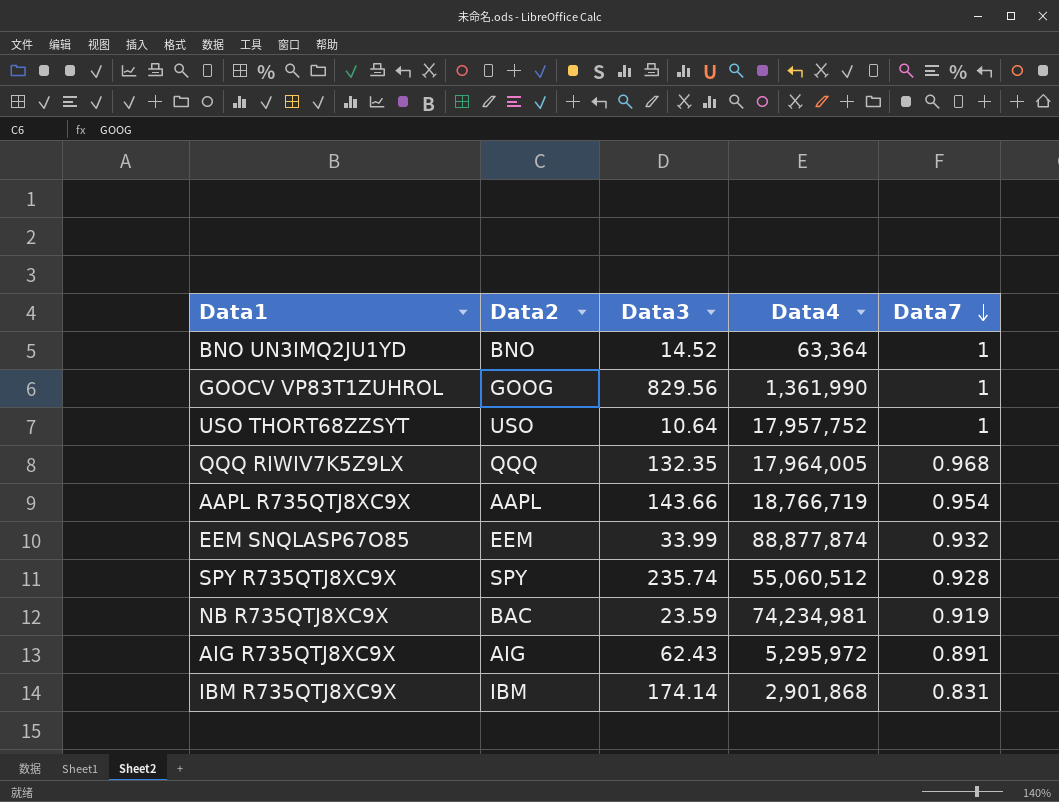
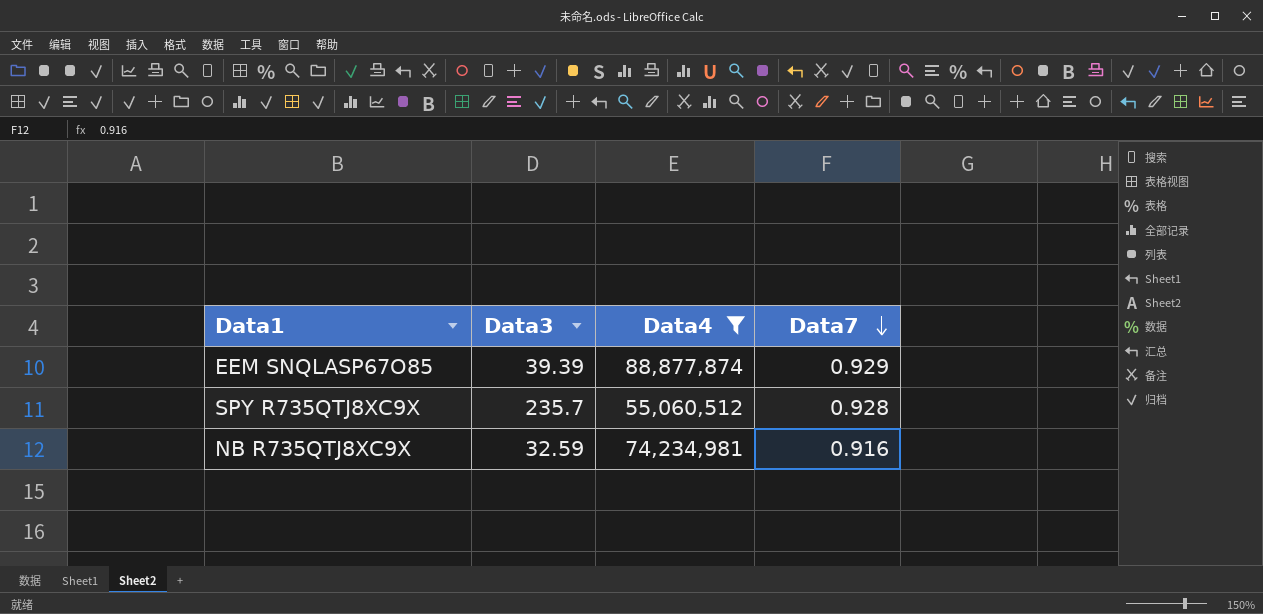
filter: none -> Data4 >= 55,060,512
column Data2 | position: 2 -> none
EEM SNQLASP67O85 | Data3: 33.99 -> 39.39
EEM SNQLASP67O85 | Data7: 0.932 -> 0.929
SPY R735QTJ8XC9X | Data3: 235.74 -> 235.7
NB R735QTJ8XC9X | Data3: 23.59 -> 32.59
NB R735QTJ8XC9X | Data7: 0.919 -> 0.916

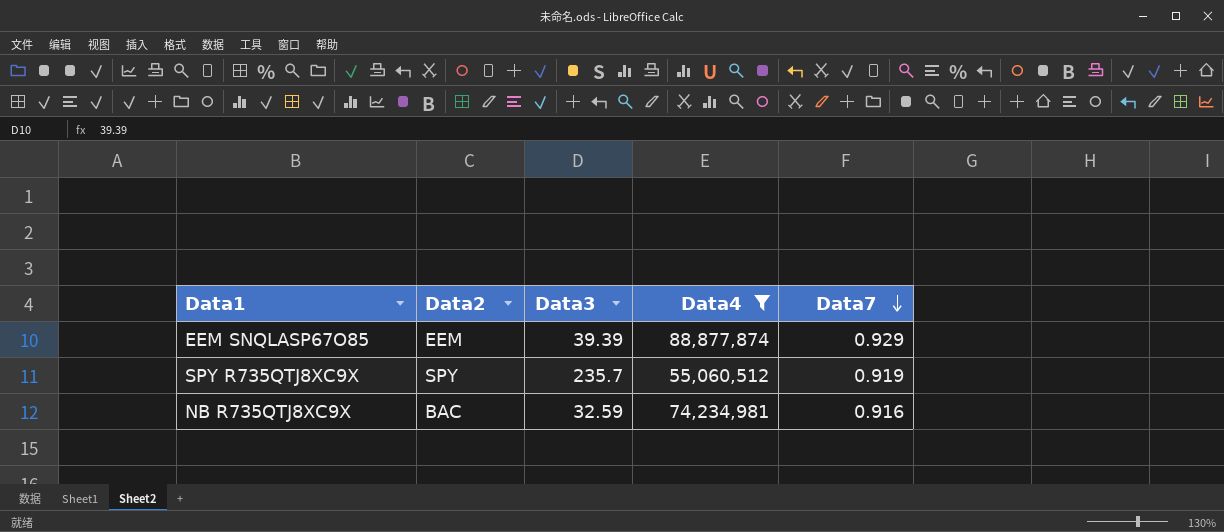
column Data2 | position: none -> 2
SPY R735QTJ8XC9X | Data7: 0.928 -> 0.919

